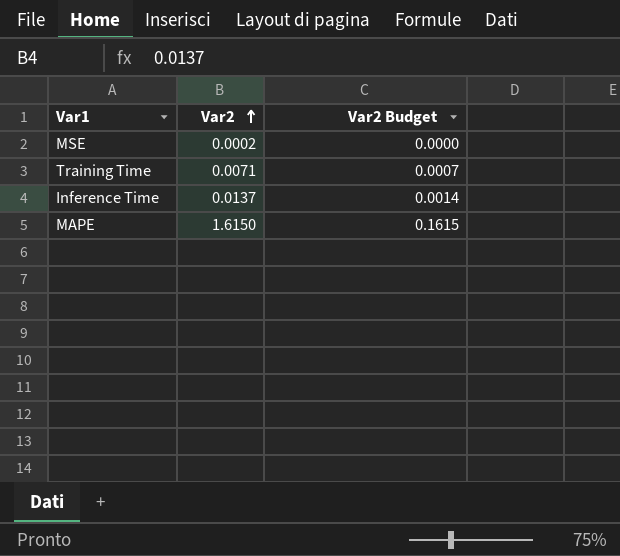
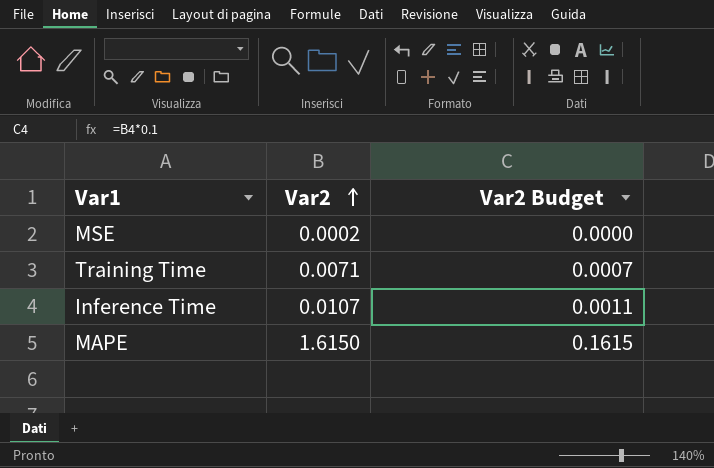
Inference Time | Var2: 0.0137 -> 0.0107
Inference Time | Var2 Budget: 0.0014 -> 0.0011

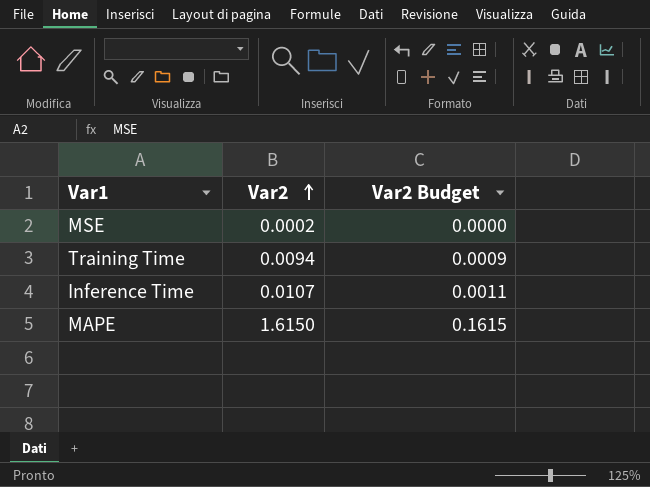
Training Time | Var2: 0.0071 -> 0.0094
Training Time | Var2 Budget: 0.0007 -> 0.0009

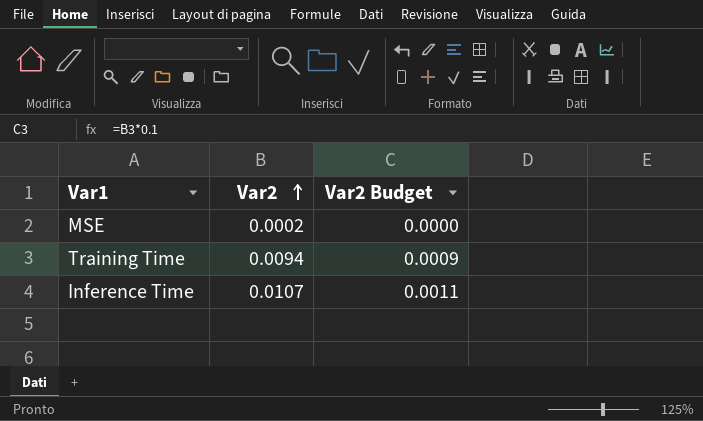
row MAPE: 1.6150 | 0.1615 -> none

